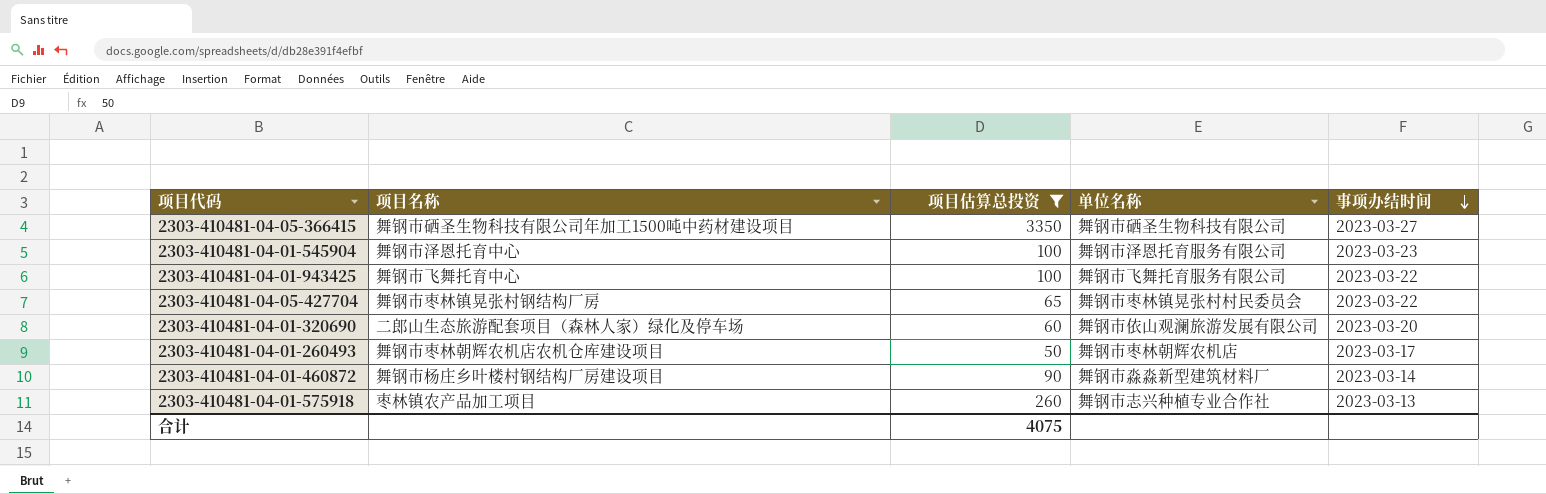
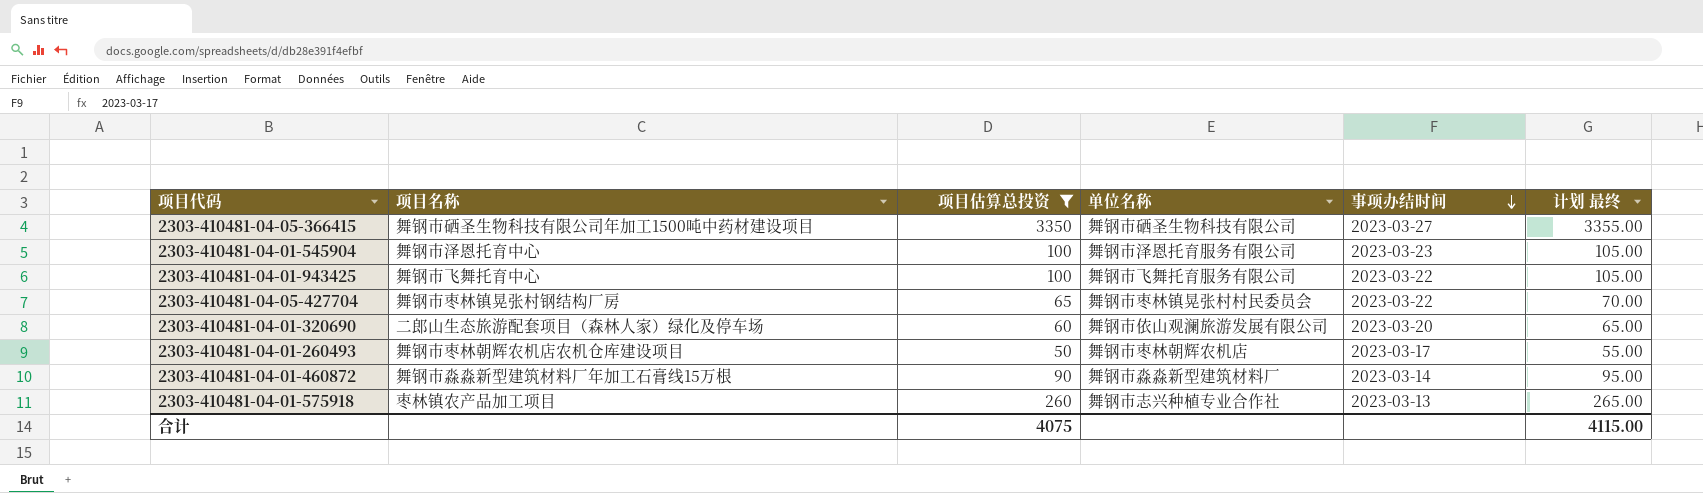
column 计划 最终 | formula: none -> [项目估算总投资] + 5
2303-410481-04-01-460872 | 项目名称: 舞钢市杨庄乡叶楼村钢结构厂房建设项目 -> 舞钢市淼淼新型建筑材料厂年加工石膏线15万根

